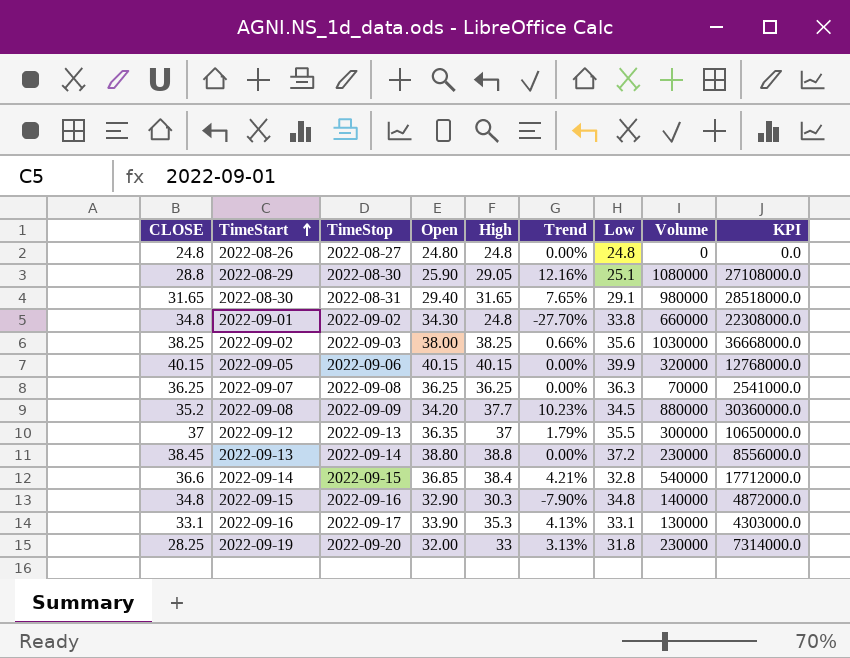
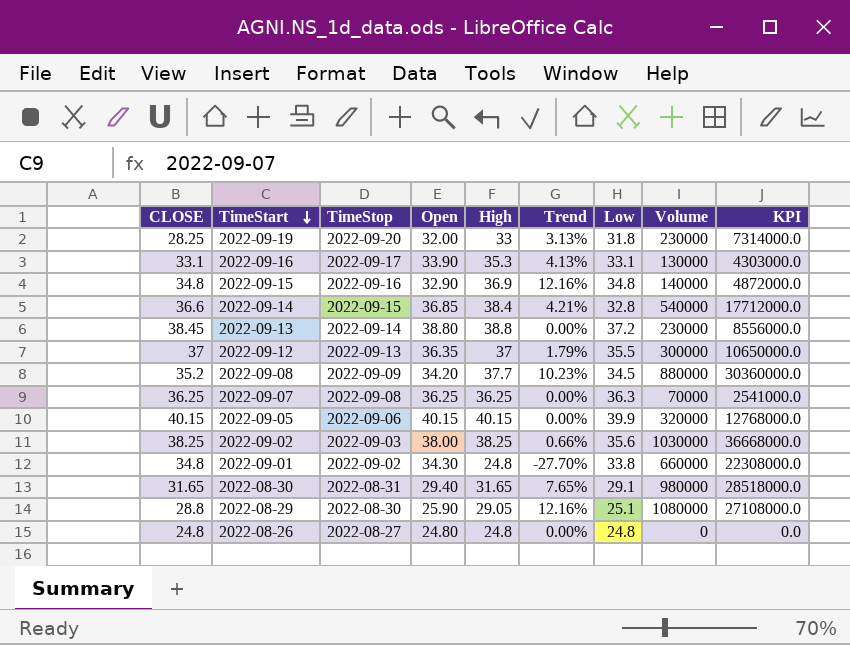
row order: TimeStart ascending -> TimeStart descending
2022-09-15 | High: 30.3 -> 36.9
2022-09-15 | Trend: -7.90% -> 12.16%

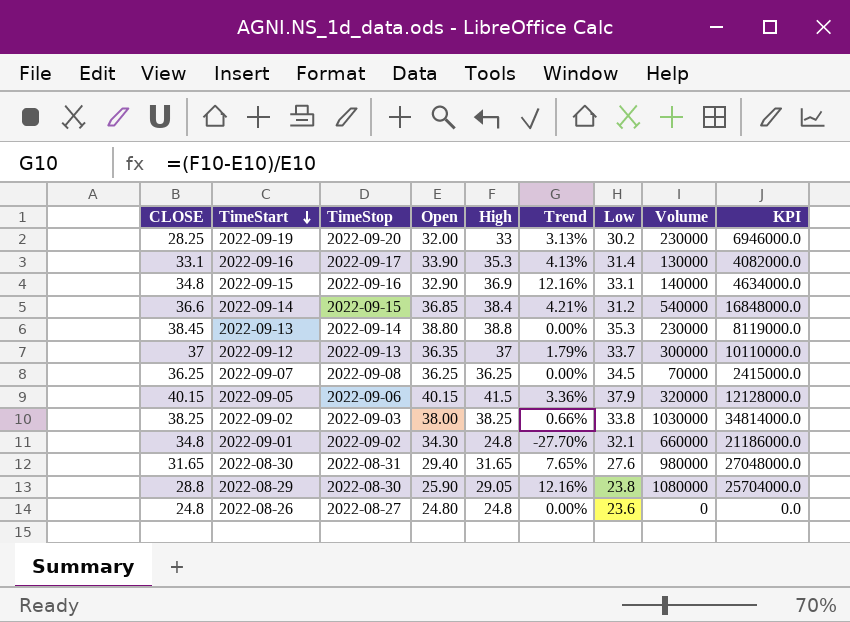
row 2022-09-08: 35.2 | 2022-09-09 | 34.20 | 37.7 | 10.23% | 34.5 | 880000 | 30360000.0 -> none
2022-09-19 | Low: 31.8 -> 30.2
2022-09-19 | KPI: 7314000.0 -> 6946000.0
2022-09-16 | Low: 33.1 -> 31.4
2022-09-16 | KPI: 4303000.0 -> 4082000.0
2022-09-15 | Low: 34.8 -> 33.1
2022-09-15 | KPI: 4872000.0 -> 4634000.0
2022-09-14 | Low: 32.8 -> 31.2
2022-09-14 | KPI: 17712000.0 -> 16848000.0
2022-09-13 | Low: 37.2 -> 35.3
2022-09-13 | KPI: 8556000.0 -> 8119000.0
2022-09-12 | Low: 35.5 -> 33.7
2022-09-12 | KPI: 10650000.0 -> 10110000.0
2022-09-07 | Low: 36.3 -> 34.5
2022-09-07 | KPI: 2541000.0 -> 2415000.0
2022-09-05 | High: 40.15 -> 41.5
2022-09-05 | Trend: 0.00% -> 3.36%
2022-09-05 | Low: 39.9 -> 37.9
2022-09-05 | KPI: 12768000.0 -> 12128000.0
2022-09-02 | Low: 35.6 -> 33.8
2022-09-02 | KPI: 36668000.0 -> 34814000.0
2022-09-01 | Low: 33.8 -> 32.1
2022-09-01 | KPI: 22308000.0 -> 21186000.0
2022-08-30 | Low: 29.1 -> 27.6
2022-08-30 | KPI: 28518000.0 -> 27048000.0
2022-08-29 | Low: 25.1 -> 23.8
2022-08-29 | KPI: 27108000.0 -> 25704000.0
2022-08-26 | Low: 24.8 -> 23.6

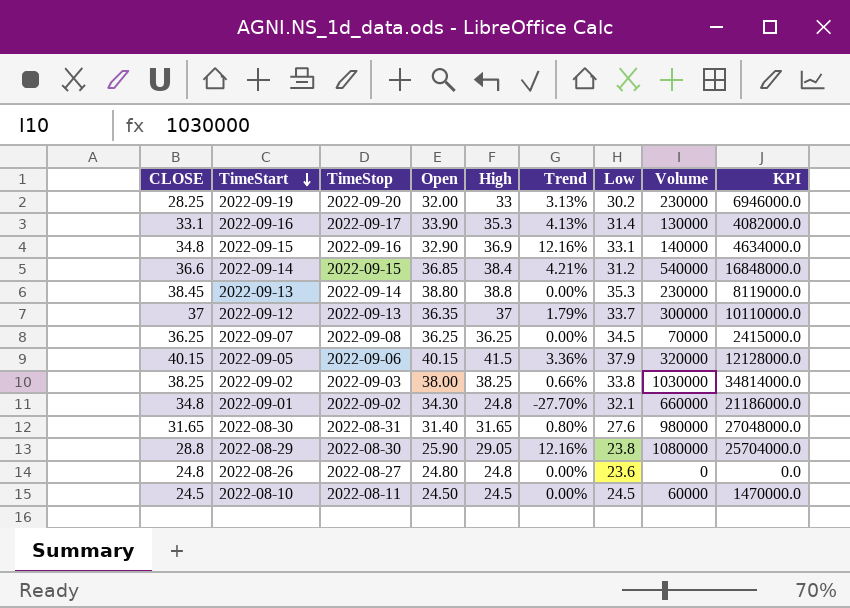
2022-08-30 | Open: 29.40 -> 31.40
2022-08-30 | Trend: 7.65% -> 0.80%
row 2022-08-10: none -> 24.5 | 2022-08-11 | 24.50 | 24.5 | 0.00% | 24.5 | 60000 | 1470000.0

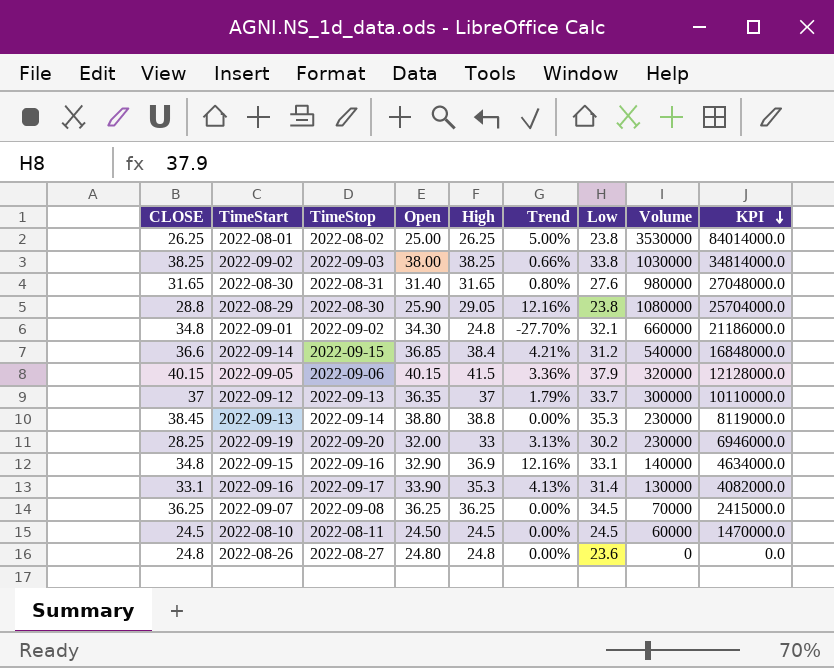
row order: TimeStart descending -> KPI descending
row 2022-08-01: none -> 26.25 | 2022-08-02 | 25.00 | 26.25 | 5.00% | 23.8 | 3530000 | 84014000.0

